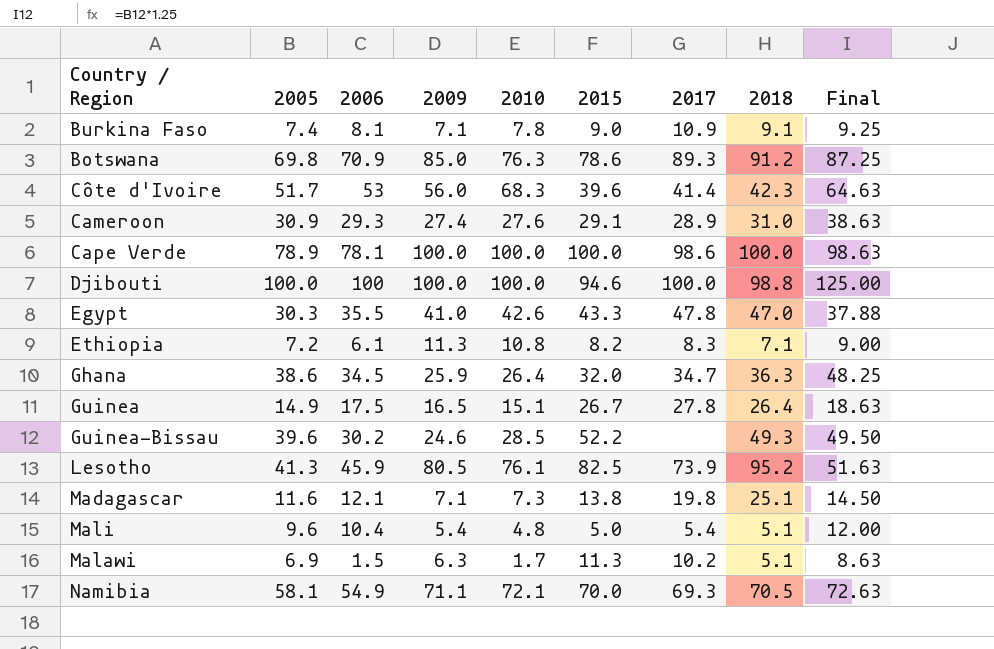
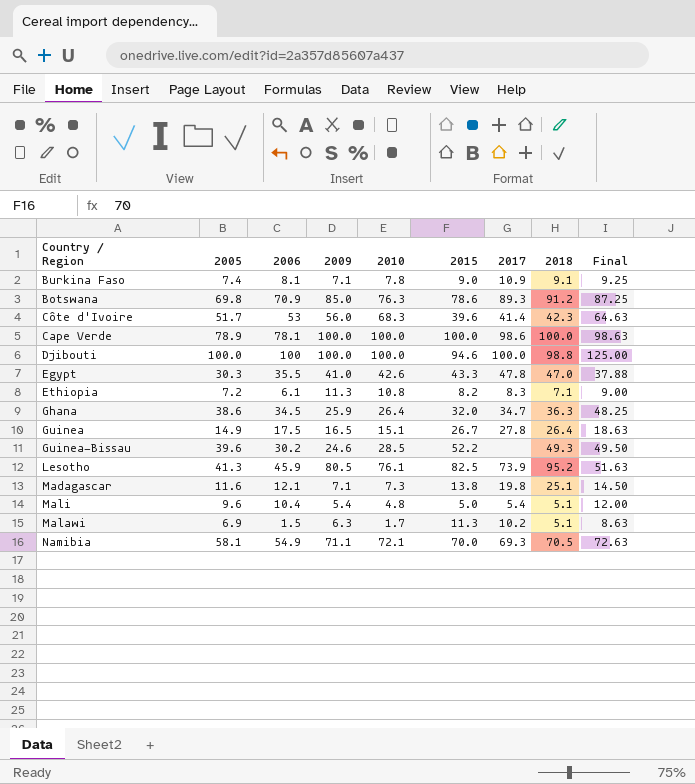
row Cameroon: 30.9 | 29.3 | 27.4 | 27.6 | 29.1 | 28.9 | 31.0 | 38.63 -> none

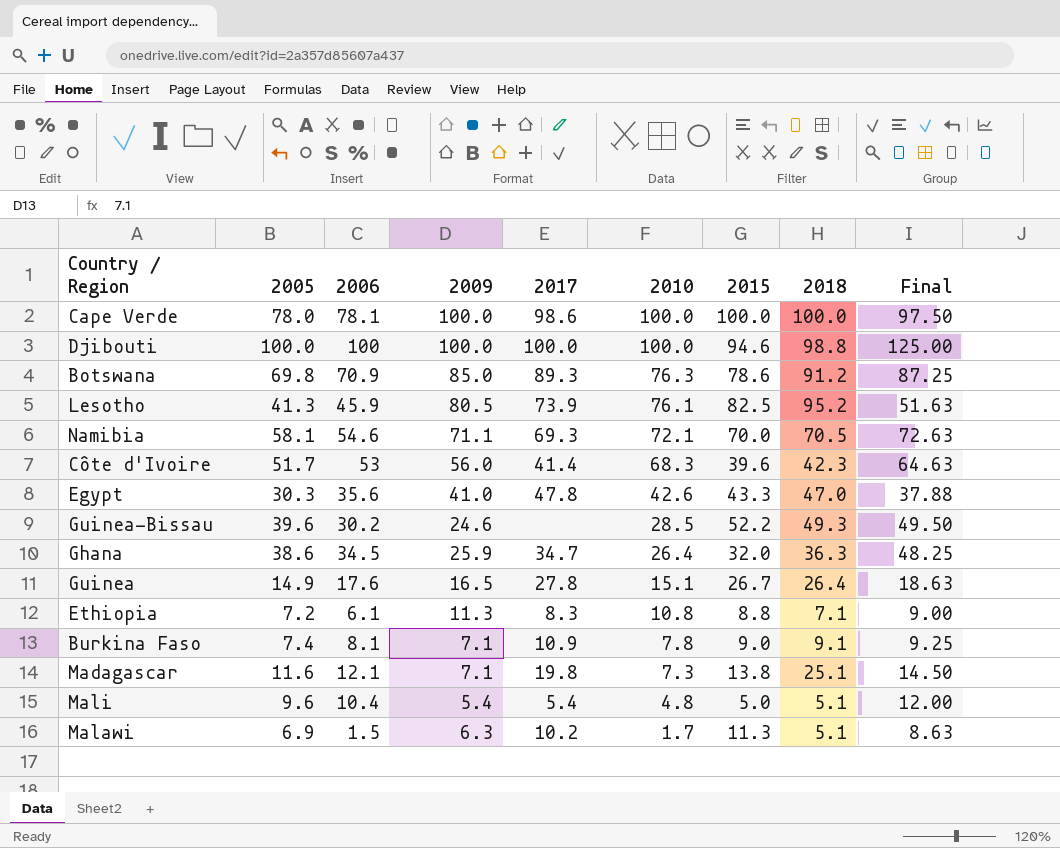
row order: none -> 2010 descending
column 2017 | position: 7 -> 5
Cape Verde | 2005: 78.9 -> 78.0
Cape Verde | Final: 98.63 -> 97.50
Namibia | 2006: 54.9 -> 54.6
Egypt | 2006: 35.5 -> 35.6
Guinea | 2006: 17.5 -> 17.6
Ethiopia | 2015: 8.2 -> 8.8

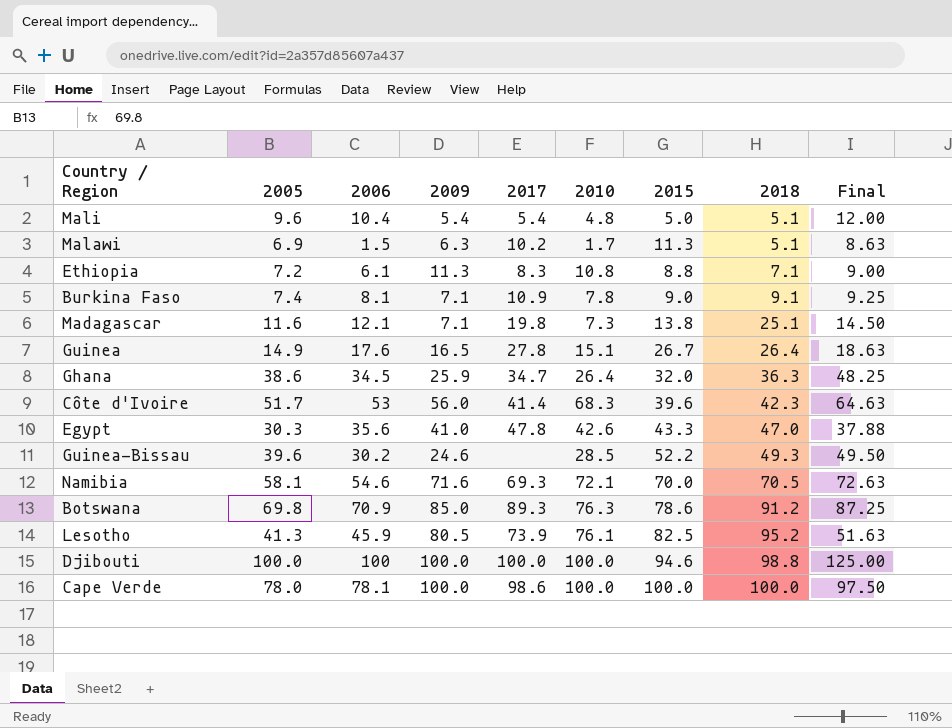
row order: 2010 descending -> 2018 ascending
Namibia | 2009: 71.1 -> 71.6

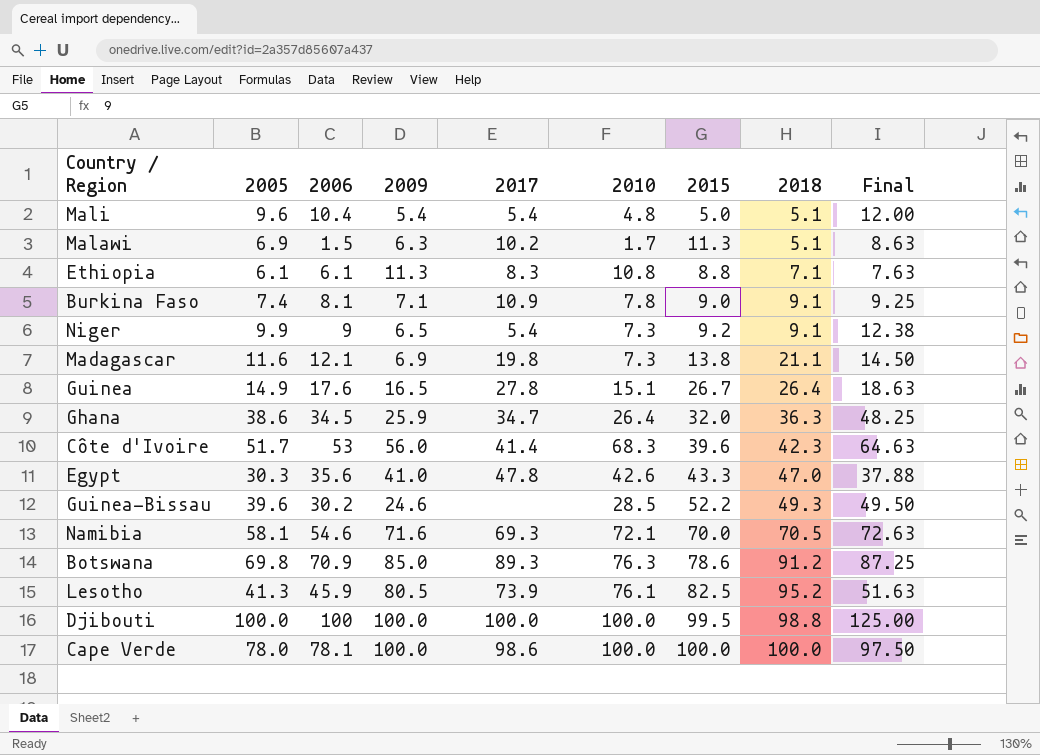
Ethiopia | 2005: 7.2 -> 6.1
Ethiopia | Final: 9.00 -> 7.63
row Niger: none -> 9.9 | 9 | 6.5 | 5.4 | 7.3 | 9.2 | 9.1 | 12.38
Madagascar | 2009: 7.1 -> 6.9
Madagascar | 2018: 25.1 -> 21.1
Djibouti | 2015: 94.6 -> 99.5

